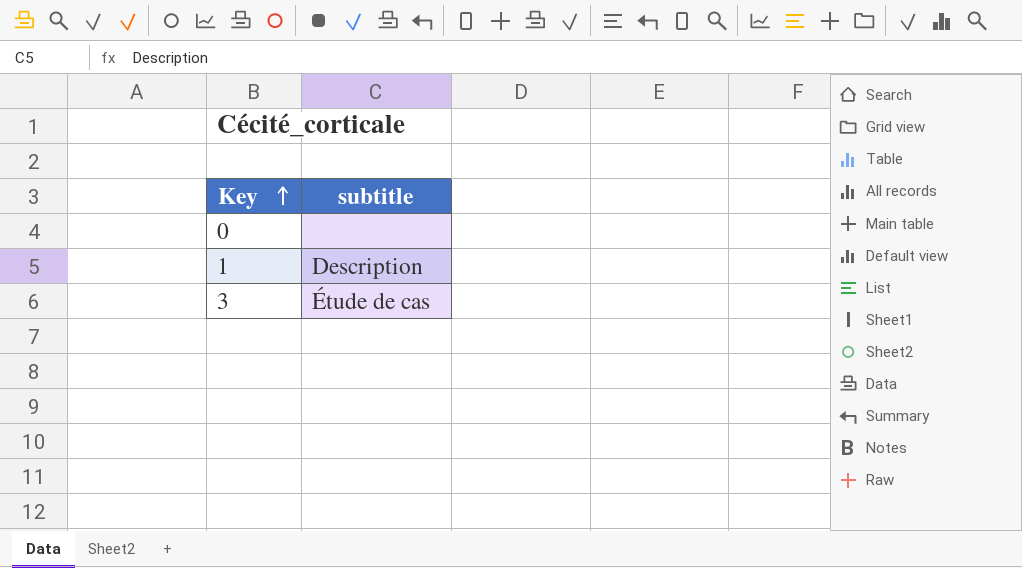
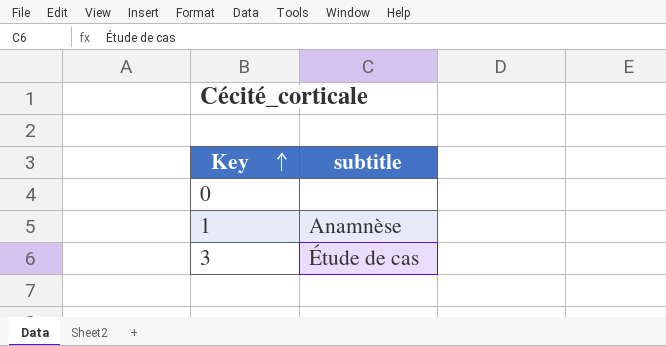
1 | subtitle: Description -> Anamnèse

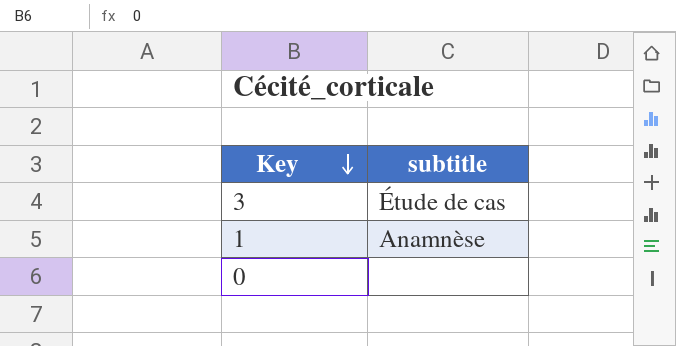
row order: Key ascending -> Key descending

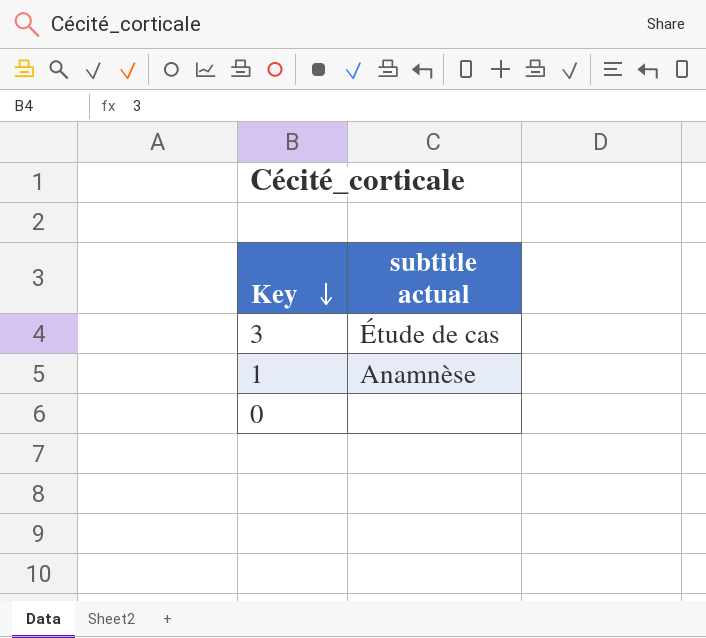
column name: subtitle -> subtitle actual

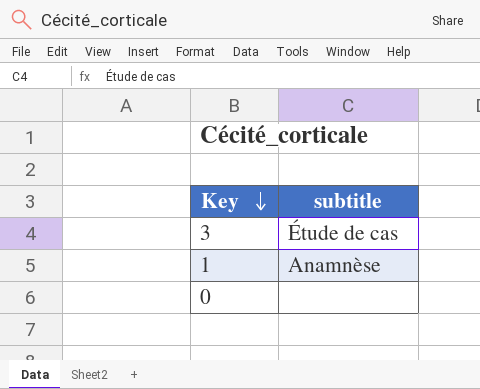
column name: subtitle actual -> subtitle

